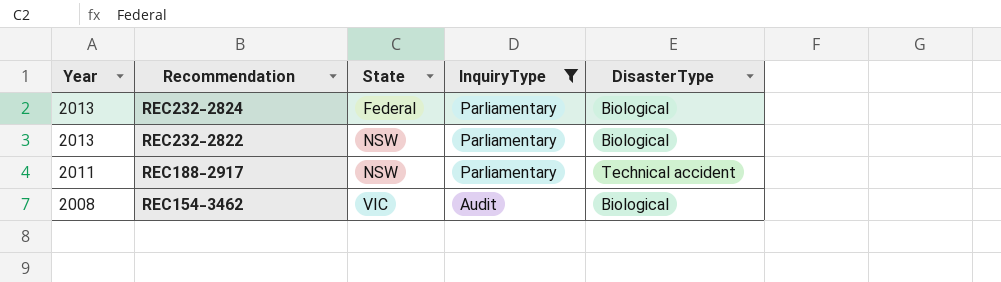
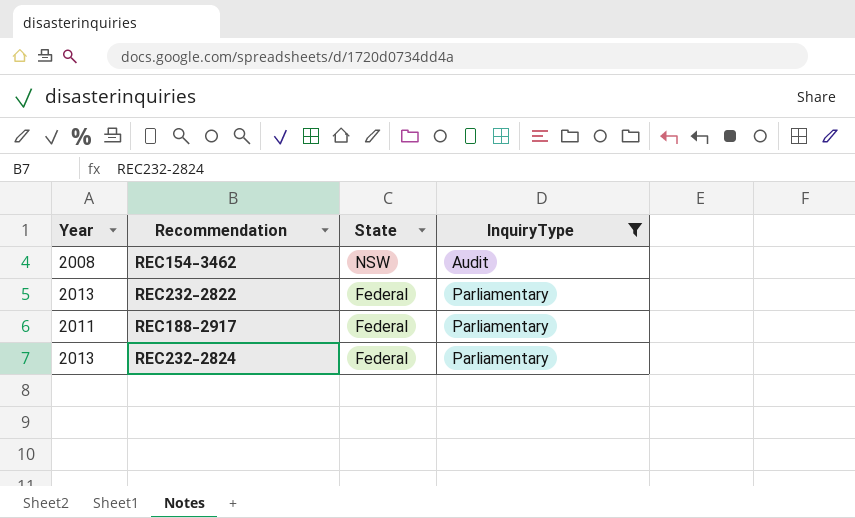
row order: Year descending -> State descending
column DisasterType | position: 5 -> none
REC154-3462 | State: VIC -> NSW
REC232-2822 | State: NSW -> Federal
REC188-2917 | State: NSW -> Federal

